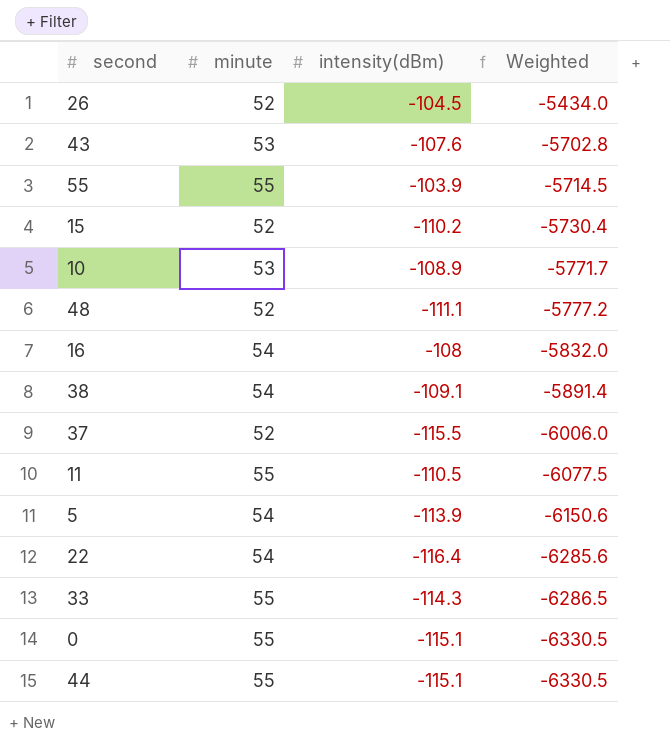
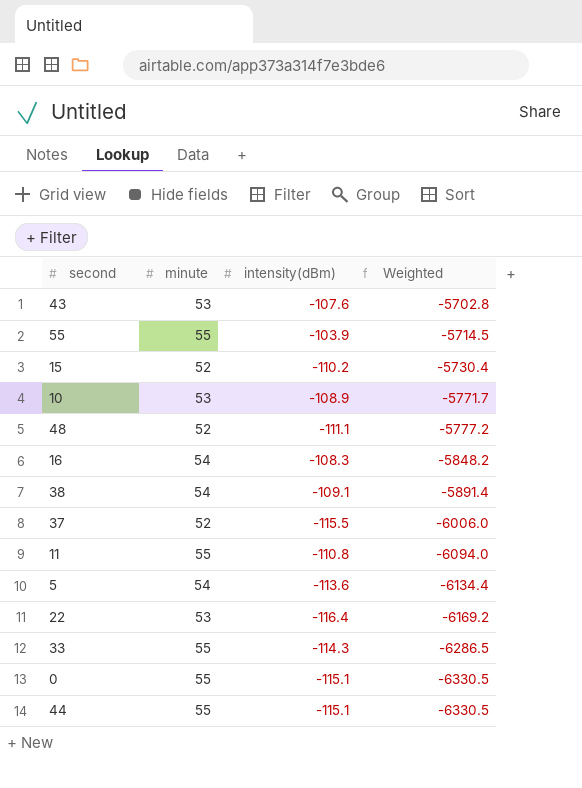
row 26: 52 | -104.5 | -5434.0 -> none
16 | intensity(dBm): -108 -> -108.3
16 | Weighted: -5832.0 -> -5848.2
11 | intensity(dBm): -110.5 -> -110.8
11 | Weighted: -6077.5 -> -6094.0
5 | intensity(dBm): -113.9 -> -113.6
5 | Weighted: -6150.6 -> -6134.4
22 | minute: 54 -> 53
22 | Weighted: -6285.6 -> -6169.2

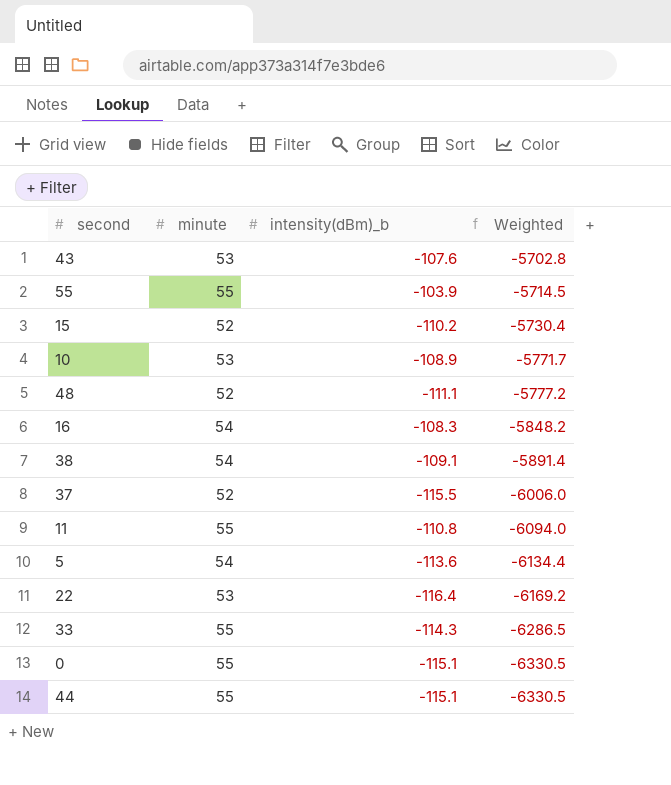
column name: intensity(dBm) -> intensity(dBm)_b

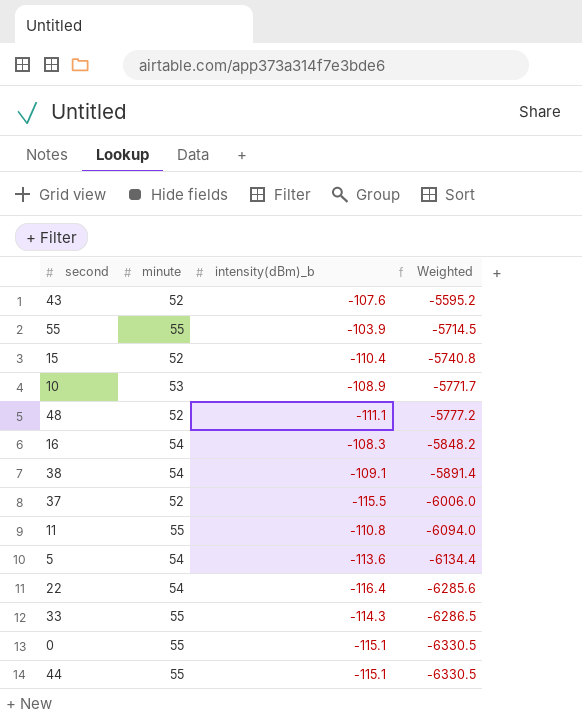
43 | minute: 53 -> 52
43 | Weighted: -5702.8 -> -5595.2
15 | intensity(dBm)_b: -110.2 -> -110.4
15 | Weighted: -5730.4 -> -5740.8
22 | minute: 53 -> 54
22 | Weighted: -6169.2 -> -6285.6

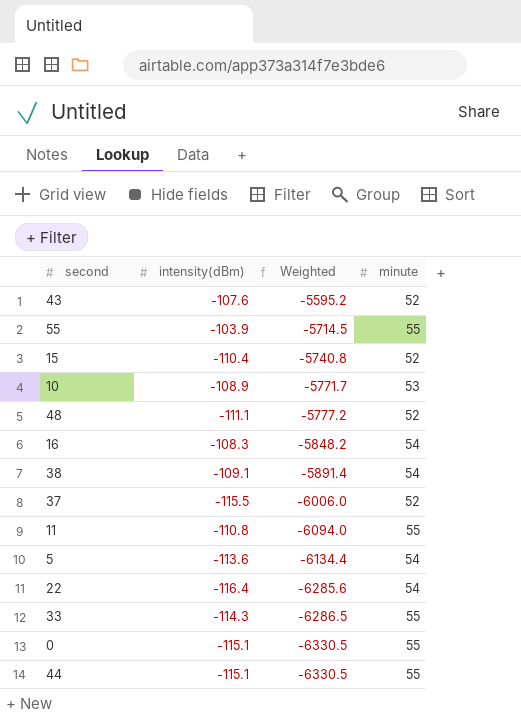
column name: intensity(dBm)_b -> intensity(dBm)
column minute | position: 2 -> 4

